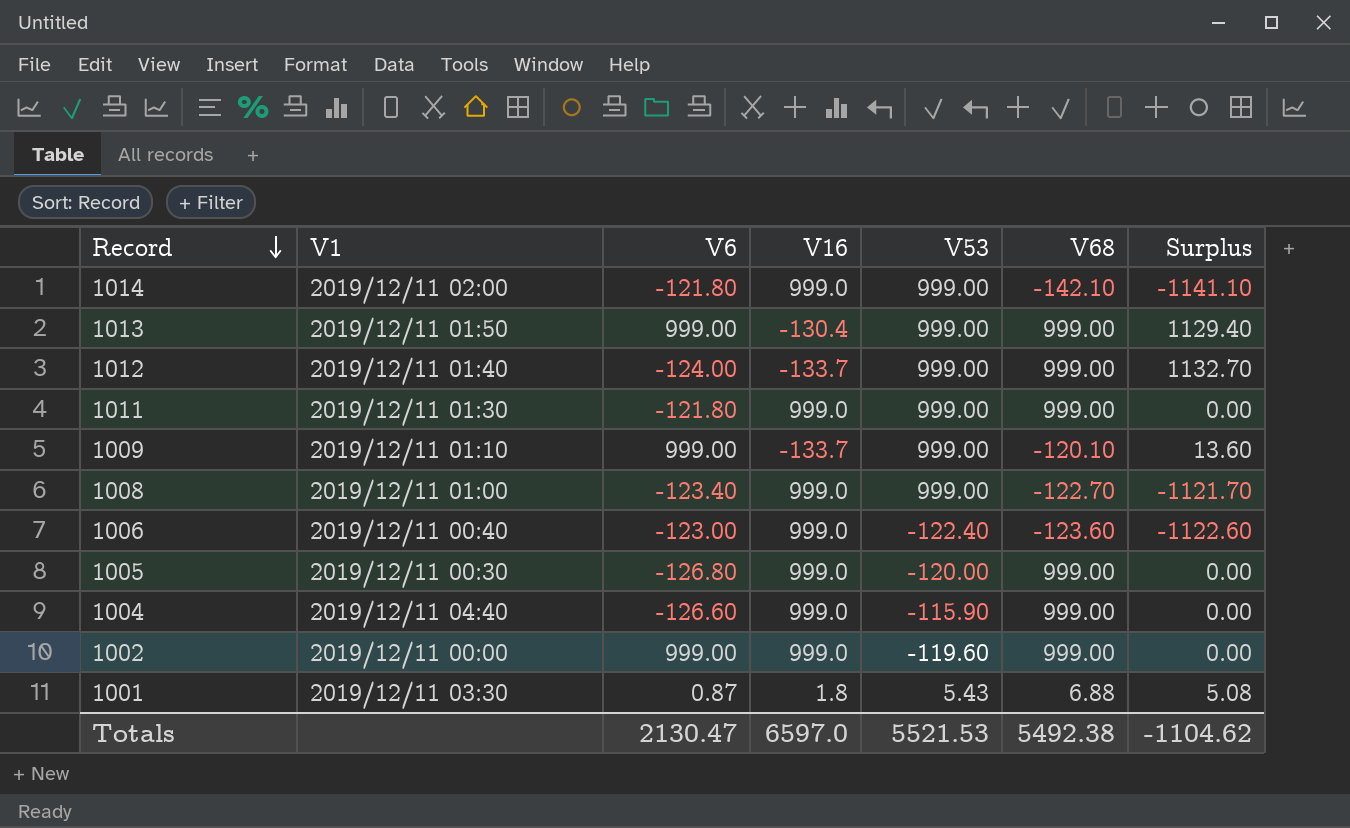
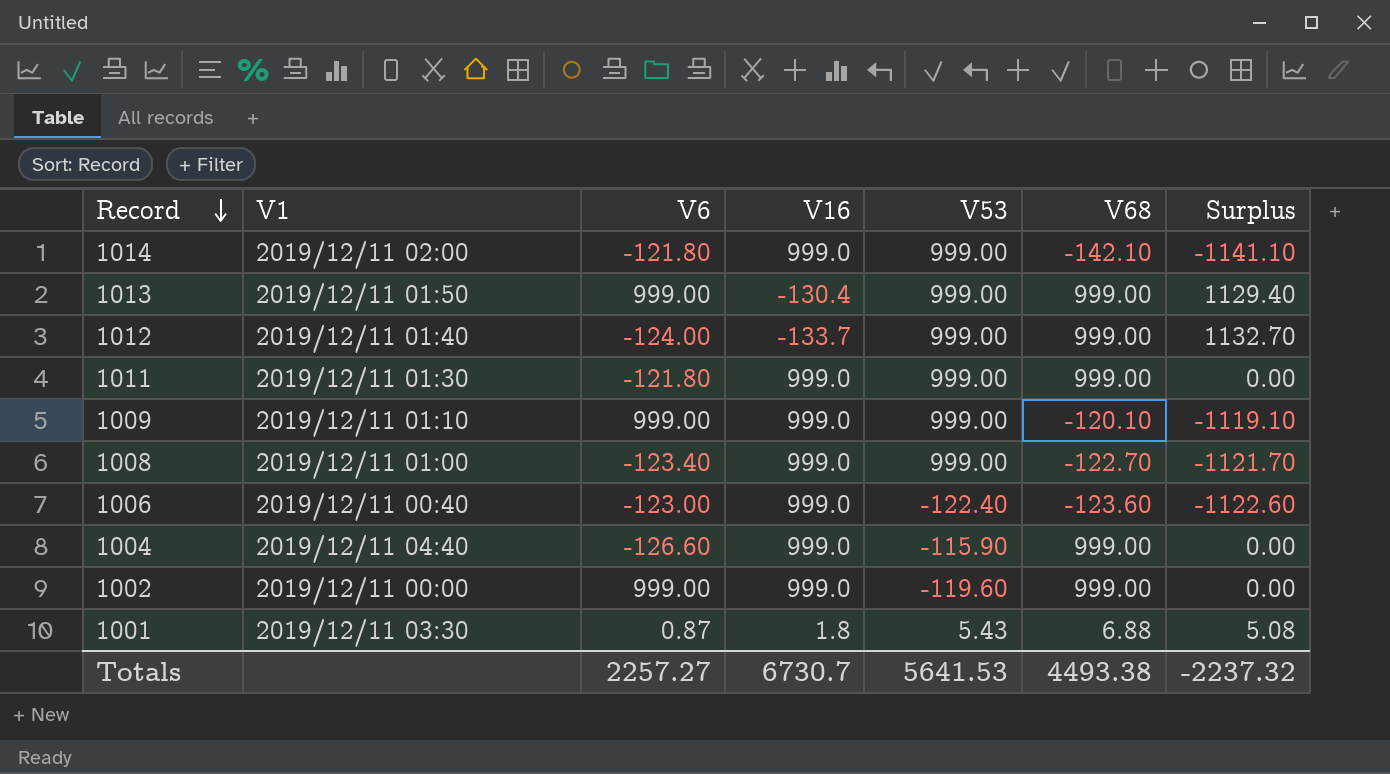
row 1005: 2019/12/11 00:30 | -126.80 | 999.0 | -120.00 | 999.00 | 0.00 -> none
1009 | V16: -133.7 -> 999.0
1009 | Surplus: 13.60 -> -1119.10
Totals | V6: 2130.47 -> 2257.27
Totals | V16: 6597.0 -> 6730.7
Totals | V53: 5521.53 -> 5641.53
Totals | V68: 5492.38 -> 4493.38
Totals | Surplus: -1104.62 -> -2237.32

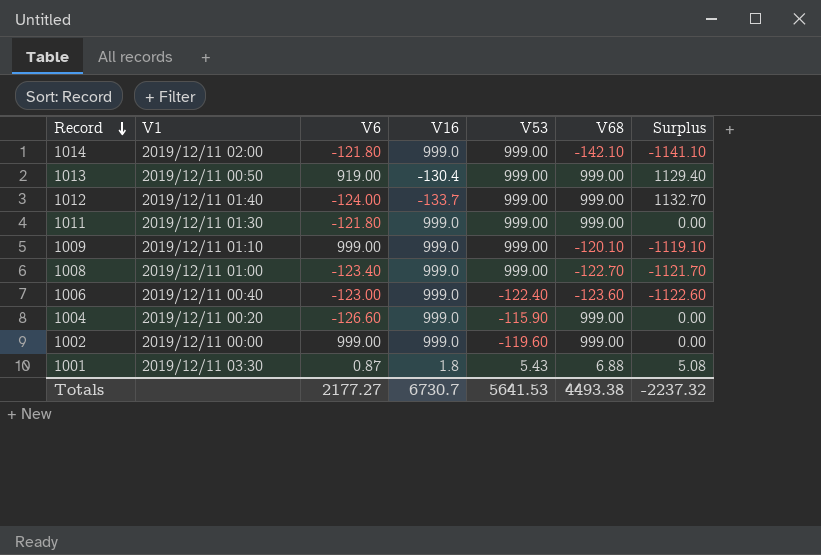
1013 | V1: 2019/12/11 01:50 -> 2019/12/11 00:50
1013 | V6: 999.00 -> 919.00
1004 | V1: 2019/12/11 04:40 -> 2019/12/11 00:20
Totals | V6: 2257.27 -> 2177.27

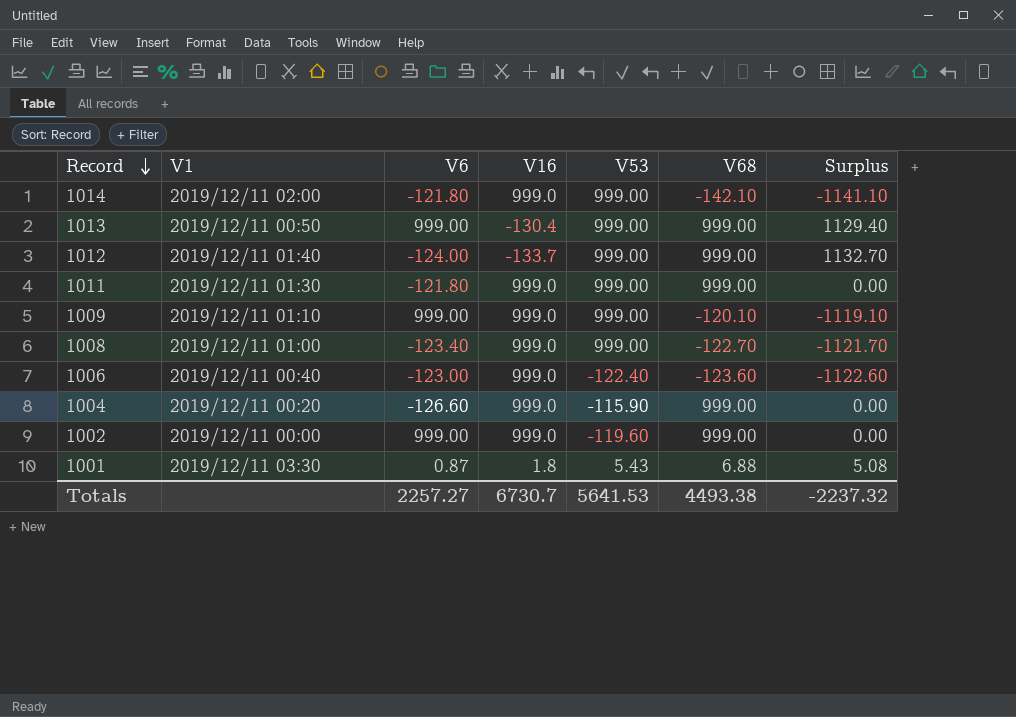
1013 | V6: 919.00 -> 999.00
Totals | V6: 2177.27 -> 2257.27

